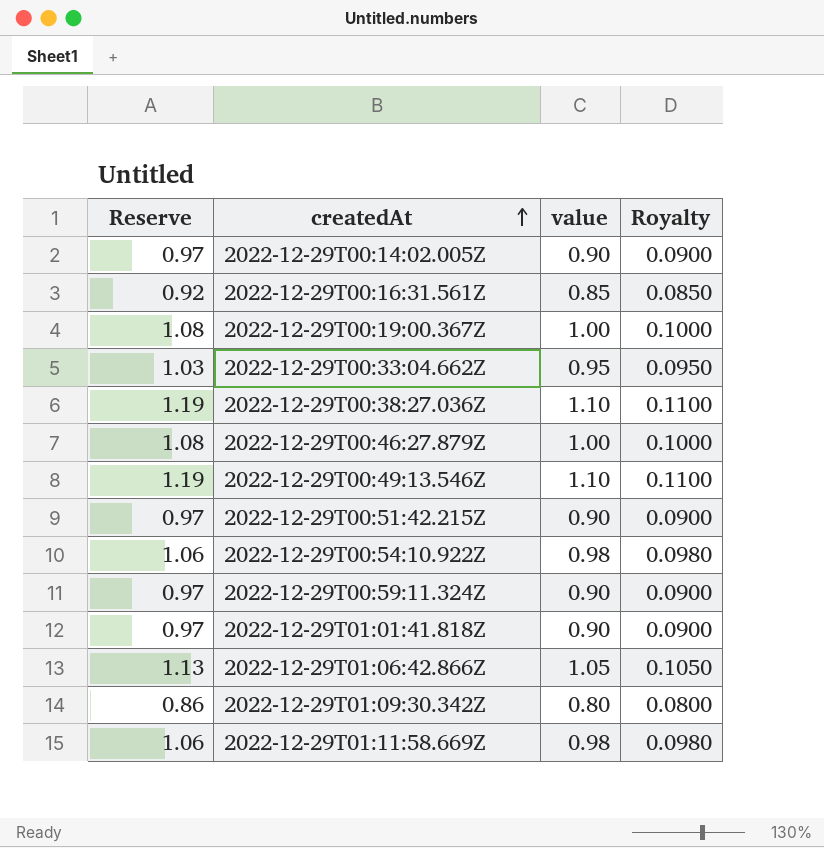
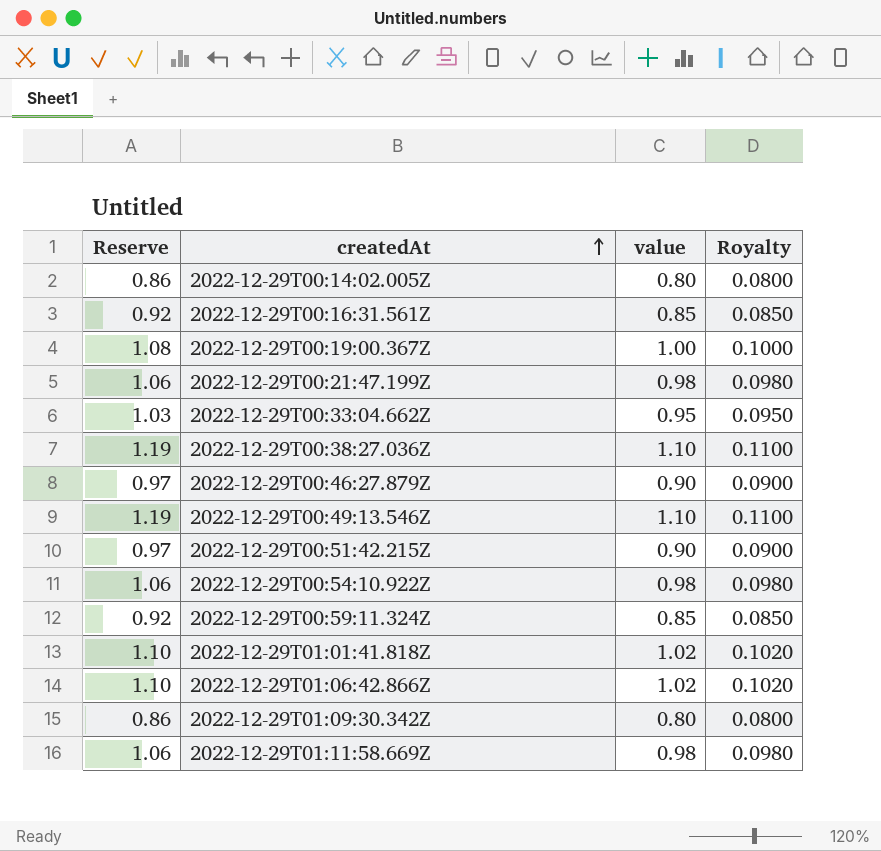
2022-12-29T00:14:02.005Z | Reserve: 0.97 -> 0.86
2022-12-29T00:14:02.005Z | value: 0.90 -> 0.80
2022-12-29T00:14:02.005Z | Royalty: 0.0900 -> 0.0800
row 2022-12-29T00:21:47.199Z: none -> 1.06 | 0.98 | 0.0980
2022-12-29T00:46:27.879Z | Reserve: 1.08 -> 0.97
2022-12-29T00:46:27.879Z | value: 1.00 -> 0.90
2022-12-29T00:46:27.879Z | Royalty: 0.1000 -> 0.0900
2022-12-29T00:59:11.324Z | Reserve: 0.97 -> 0.92
2022-12-29T00:59:11.324Z | value: 0.90 -> 0.85
2022-12-29T00:59:11.324Z | Royalty: 0.0900 -> 0.0850
2022-12-29T01:01:41.818Z | Reserve: 0.97 -> 1.10
2022-12-29T01:01:41.818Z | value: 0.90 -> 1.02
2022-12-29T01:01:41.818Z | Royalty: 0.0900 -> 0.1020
2022-12-29T01:06:42.866Z | Reserve: 1.13 -> 1.10
2022-12-29T01:06:42.866Z | value: 1.05 -> 1.02
2022-12-29T01:06:42.866Z | Royalty: 0.1050 -> 0.1020

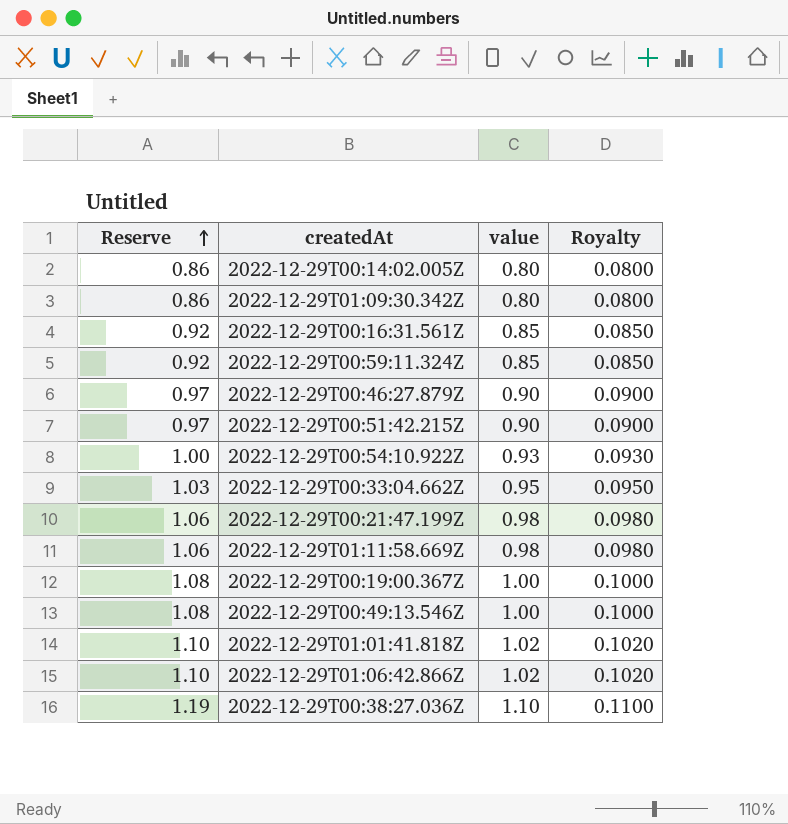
row order: createdAt ascending -> Reserve ascending
2022-12-29T00:54:10.922Z | Reserve: 1.06 -> 1.00
2022-12-29T00:54:10.922Z | value: 0.98 -> 0.93
2022-12-29T00:54:10.922Z | Royalty: 0.0980 -> 0.0930
2022-12-29T00:49:13.546Z | Reserve: 1.19 -> 1.08
2022-12-29T00:49:13.546Z | value: 1.10 -> 1.00
2022-12-29T00:49:13.546Z | Royalty: 0.1100 -> 0.1000

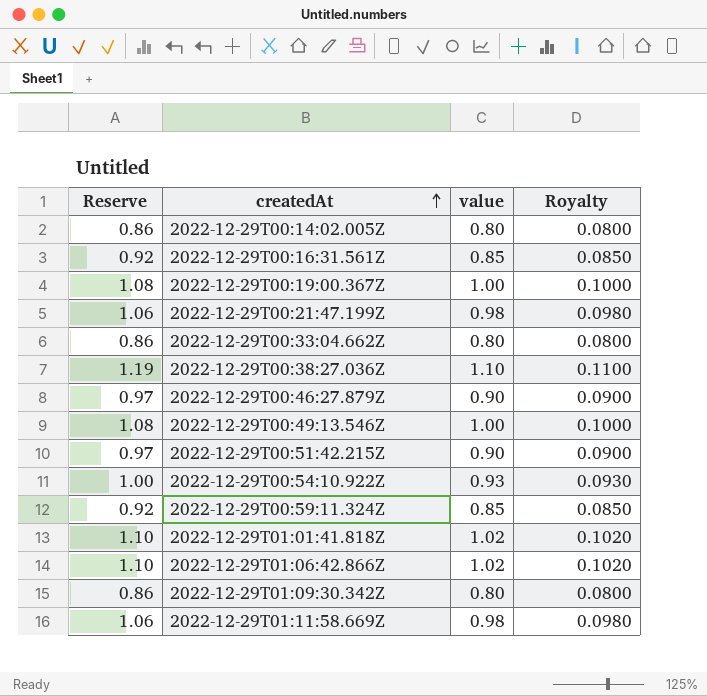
row order: Reserve ascending -> createdAt ascending
2022-12-29T00:33:04.662Z | Reserve: 1.03 -> 0.86
2022-12-29T00:33:04.662Z | value: 0.95 -> 0.80
2022-12-29T00:33:04.662Z | Royalty: 0.0950 -> 0.0800

